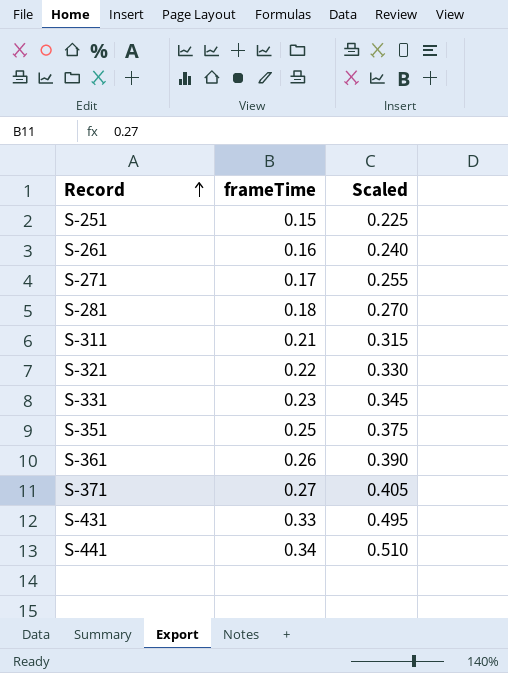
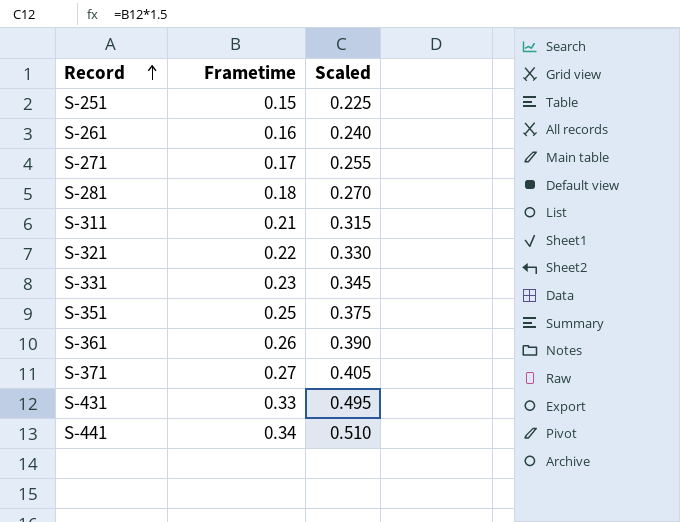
column name: frameTime -> Frametime

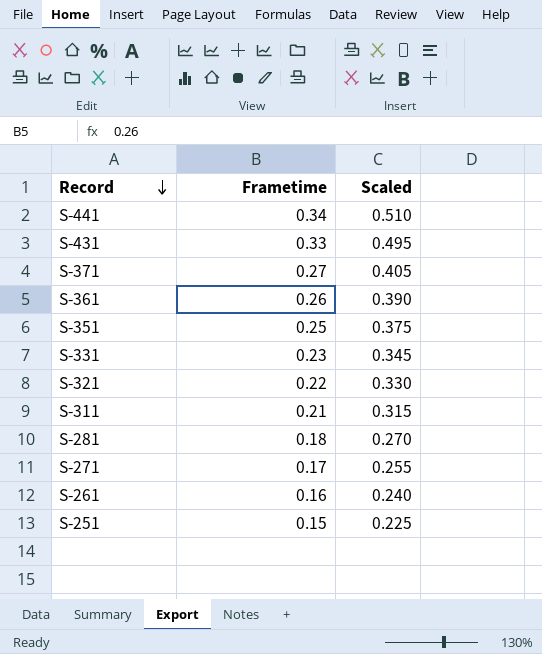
row order: Record ascending -> Record descending

